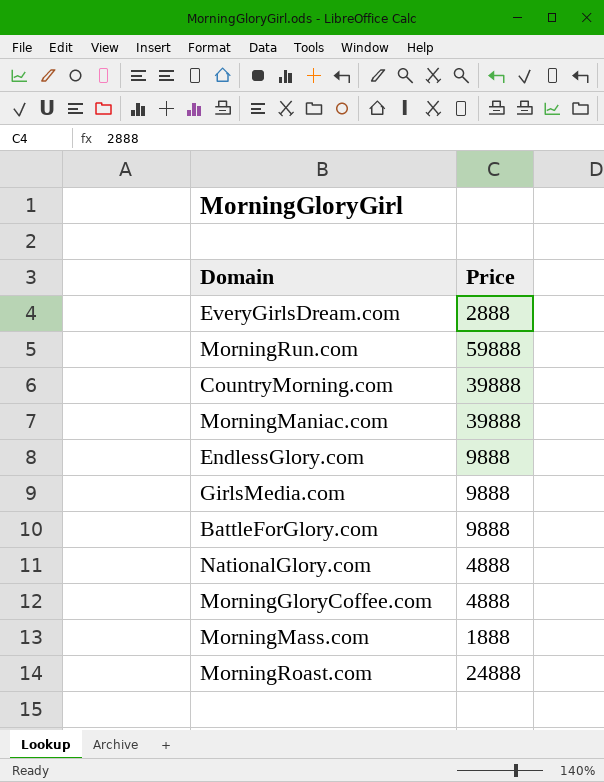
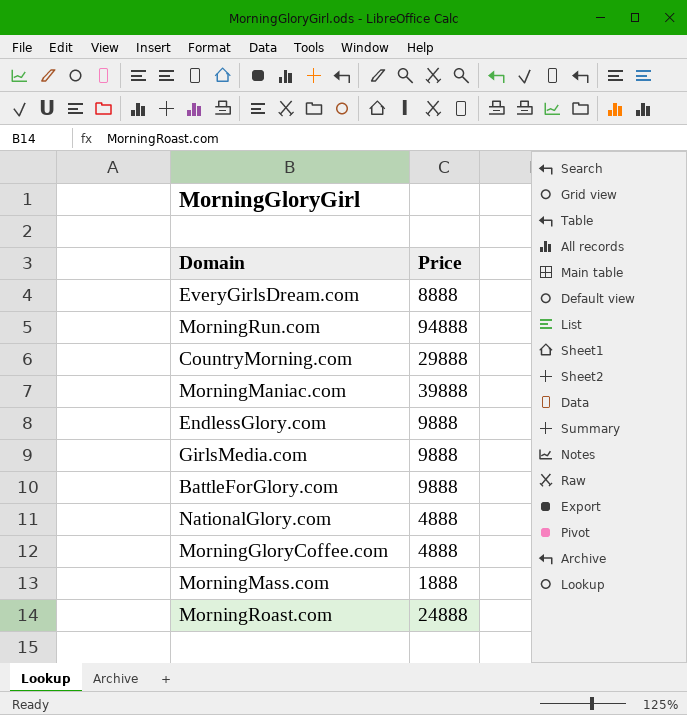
EveryGirlsDream.com | Price: 2888 -> 8888
MorningRun.com | Price: 59888 -> 94888
CountryMorning.com | Price: 39888 -> 29888

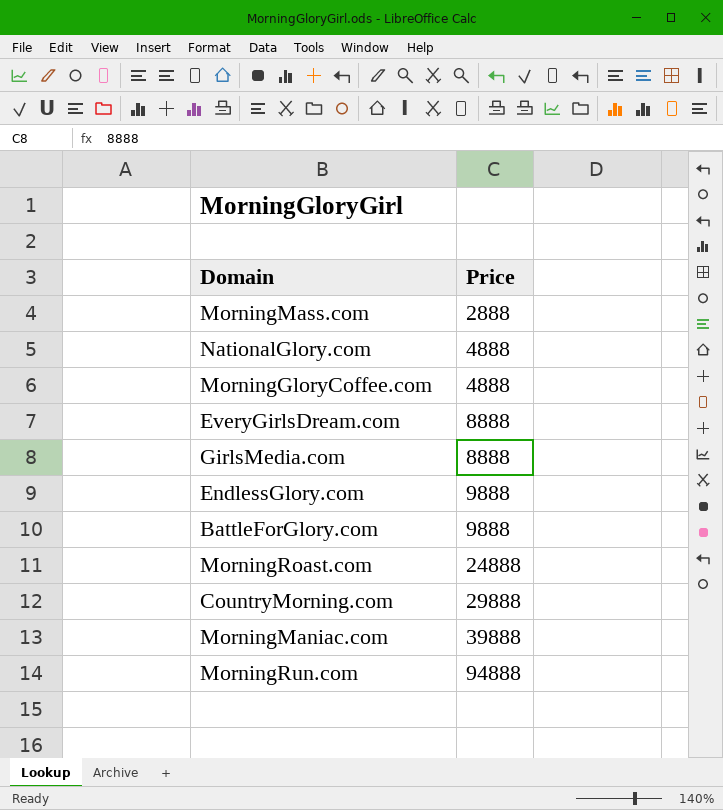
row order: none -> Price ascending
MorningMass.com | Price: 1888 -> 2888
GirlsMedia.com | Price: 9888 -> 8888

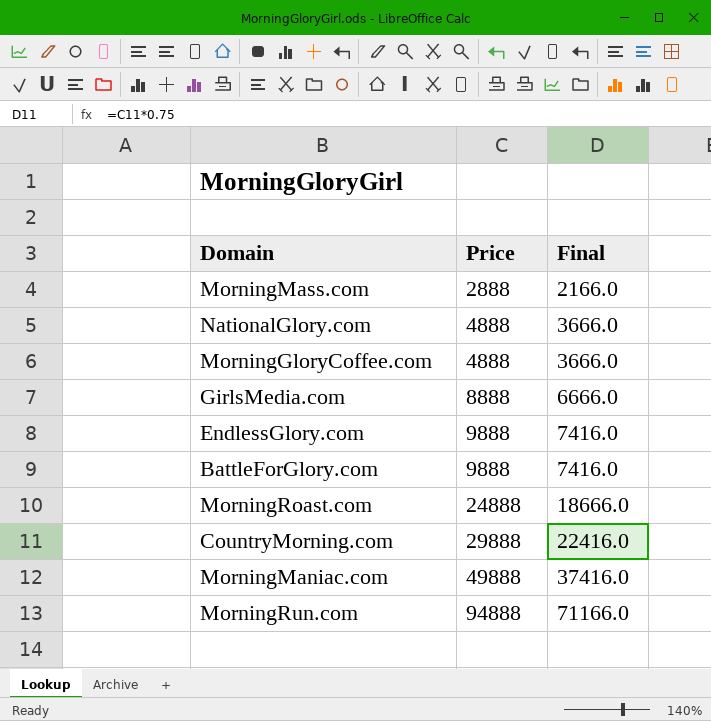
column Final | formula: none -> [Price] * 0.75
row EveryGirlsDream.com: 8888 -> none
MorningManiac.com | Price: 39888 -> 49888

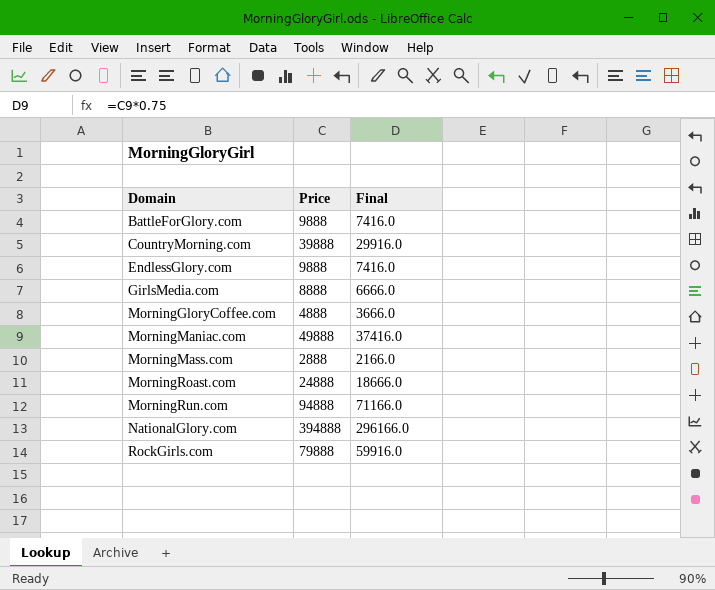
row order: Price ascending -> Domain ascending
CountryMorning.com | Price: 29888 -> 39888
CountryMorning.com | Final: 22416.0 -> 29916.0
NationalGlory.com | Price: 4888 -> 394888
NationalGlory.com | Final: 3666.0 -> 296166.0
row RockGirls.com: none -> 79888 | 59916.0

